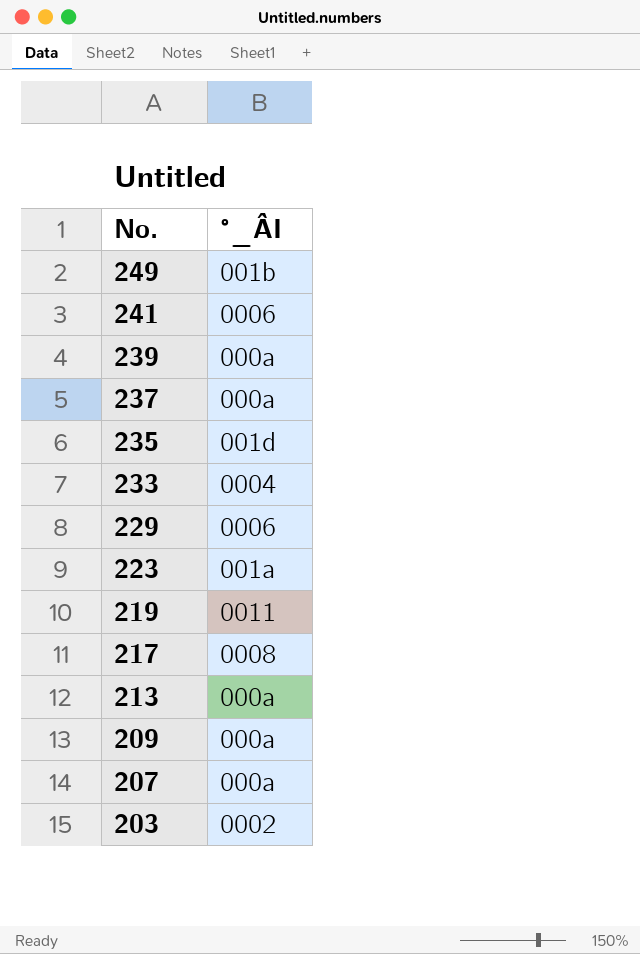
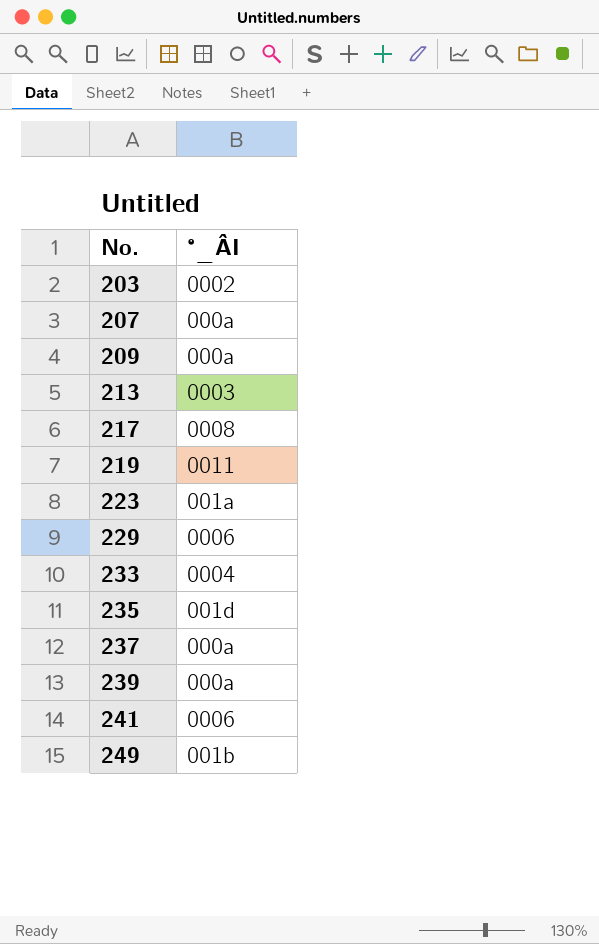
row order: No. descending -> No. ascending
213 | °_ÂI: 000a -> 0003

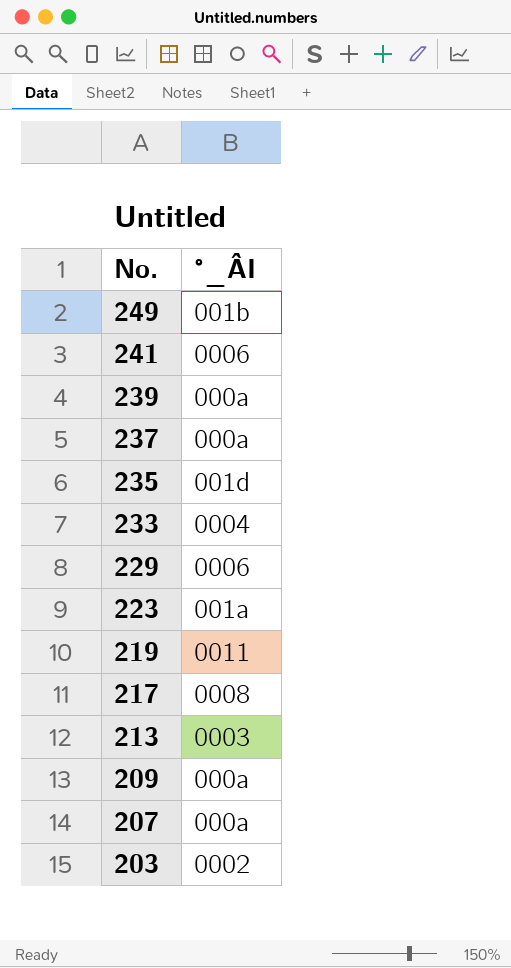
row order: No. ascending -> No. descending

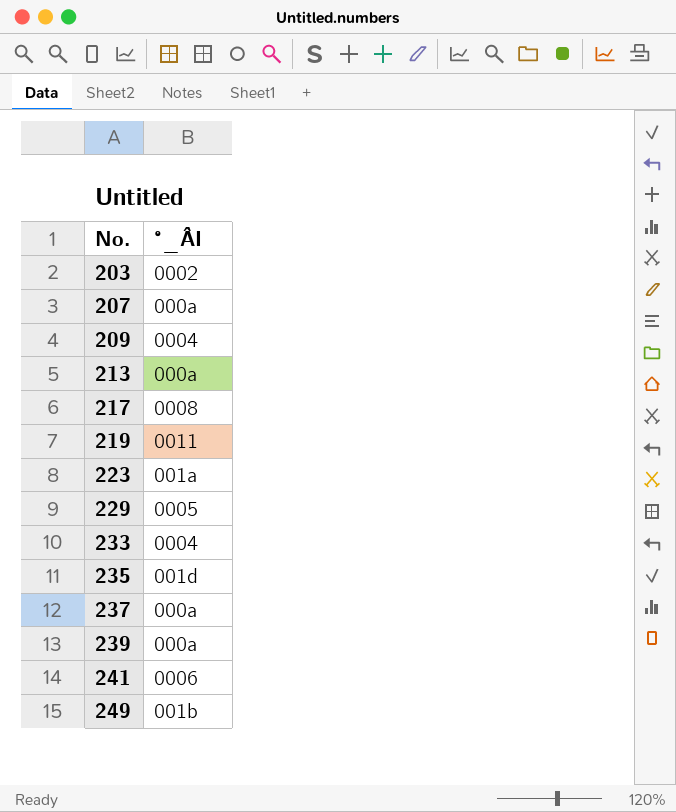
row order: No. descending -> No. ascending
209 | °_ÂI: 000a -> 0004
213 | °_ÂI: 0003 -> 000a
229 | °_ÂI: 0006 -> 0005

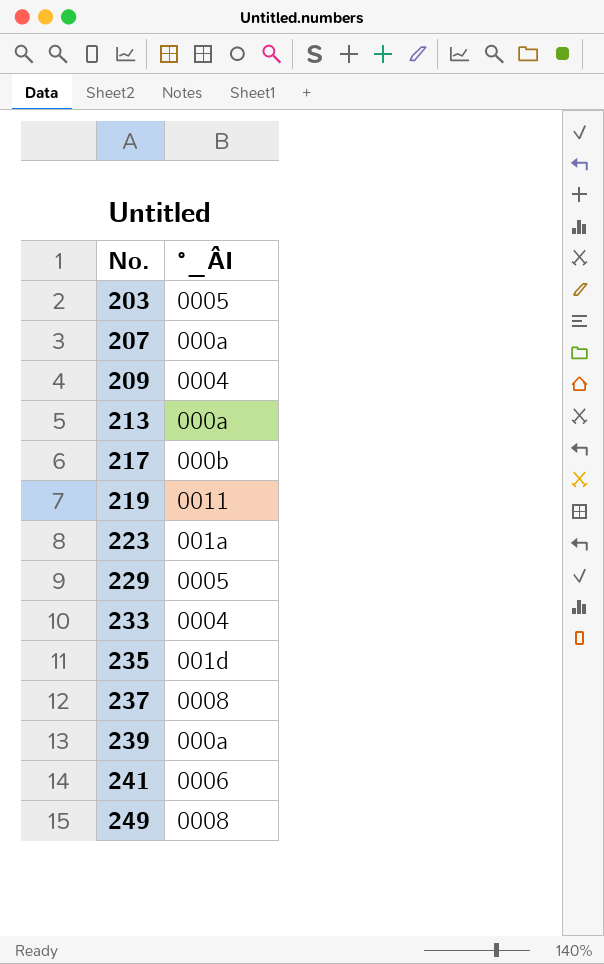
203 | °_ÂI: 0002 -> 0005
217 | °_ÂI: 0008 -> 000b
237 | °_ÂI: 000a -> 0008
249 | °_ÂI: 001b -> 0008

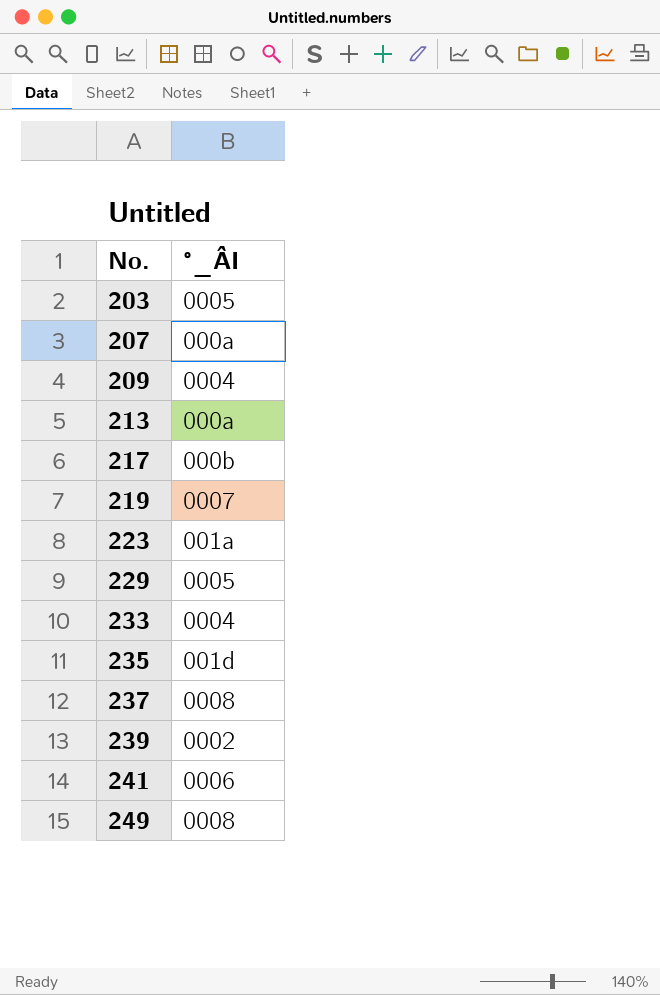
219 | °_ÂI: 0011 -> 0007
239 | °_ÂI: 000a -> 0002

